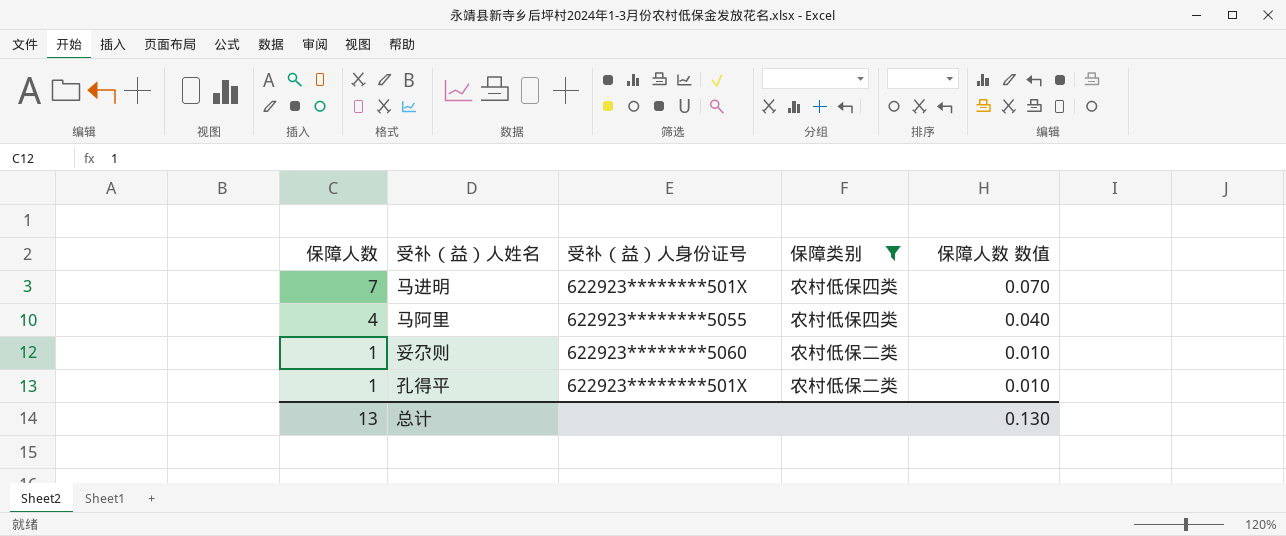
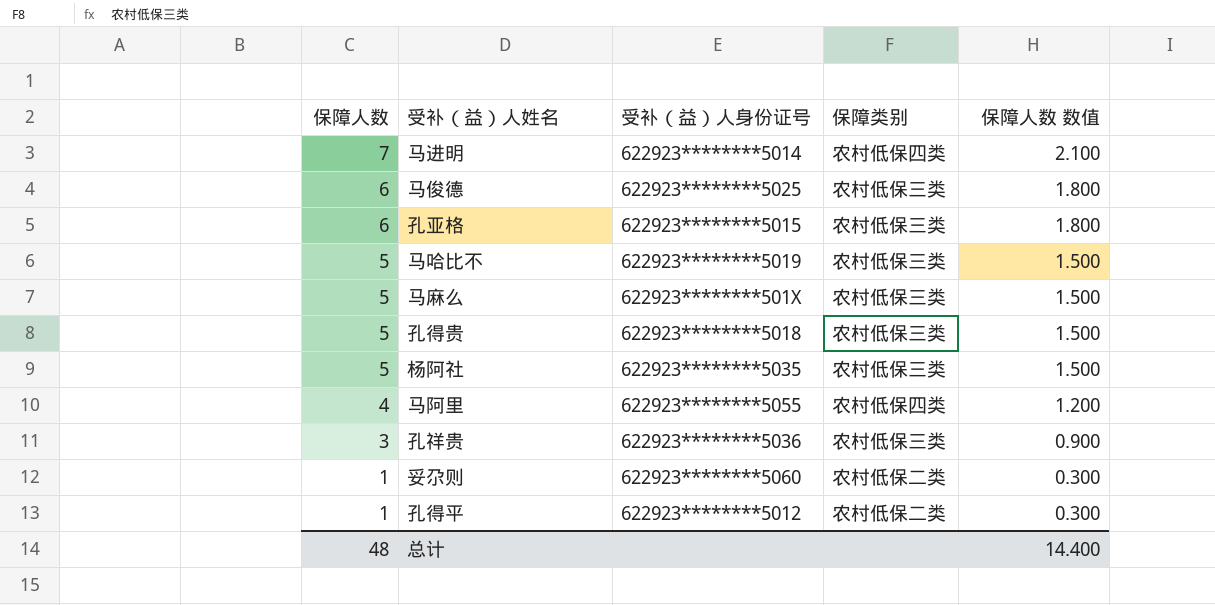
filter: 保障类别 != 农村低保三类 -> none
column 保障人数 数值 | formula: [保障人数] * 0.01 -> [保障人数] * 0.3
马进明 | 受补（益）人身份证号: 622923********501X -> 622923********5014
孔得平 | 受补（益）人身份证号: 622923********501X -> 622923********5012
总计 | 保障人数: 13 -> 48
总计 | 保障人数 数值: 0.130 -> 14.400

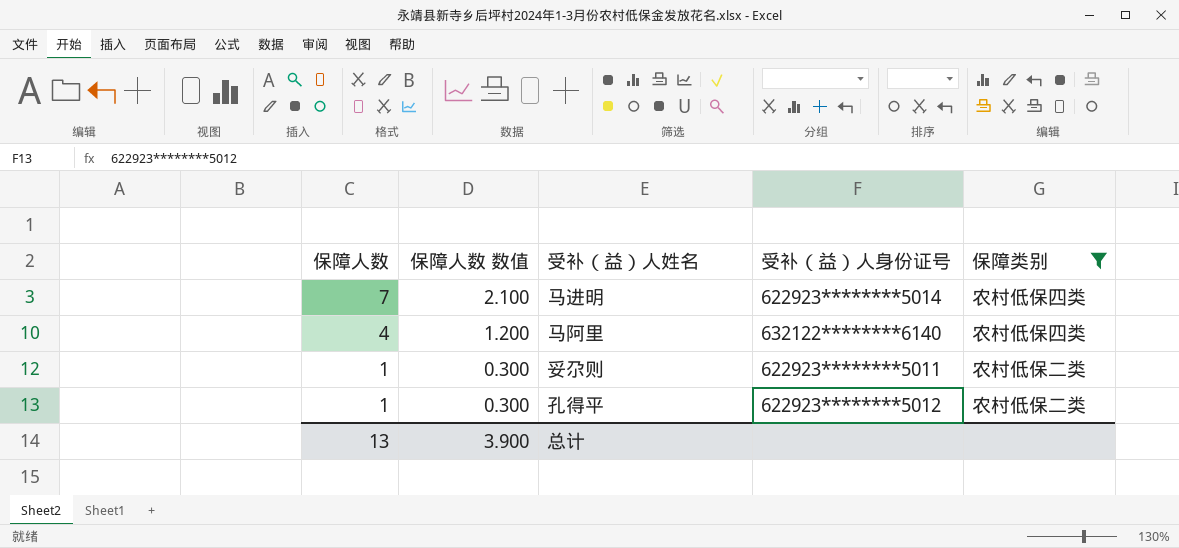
filter: none -> 保障类别 != 农村低保三类
column 保障人数 数值 | position: 5 -> 2
马阿里 | 受补（益）人身份证号: 622923********5055 -> 632122********6140
妥尕则 | 受补（益）人身份证号: 622923********5060 -> 622923********5011
总计 | 保障人数: 48 -> 13
总计 | 保障人数 数值: 14.400 -> 3.900

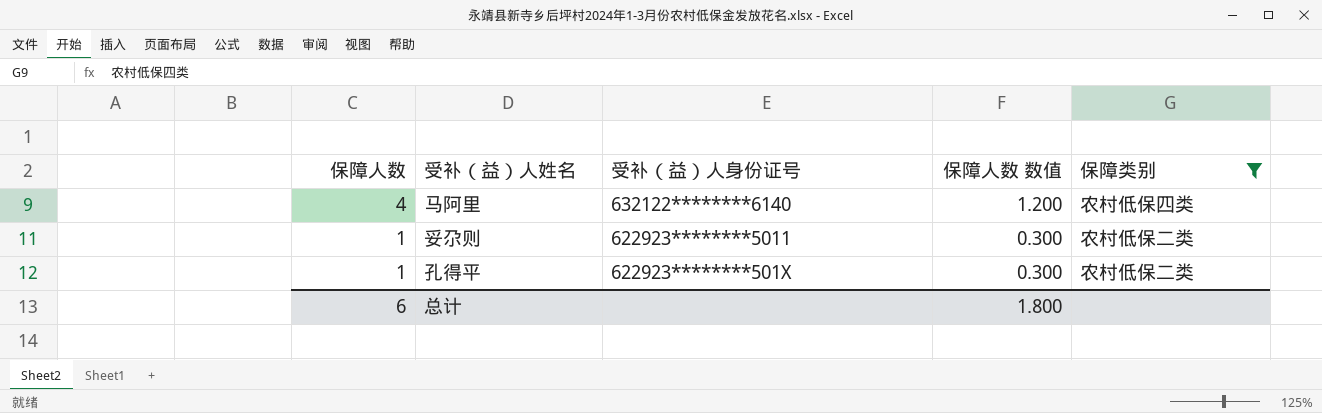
column 保障人数 数值 | position: 2 -> 4
row 马进明: 7 | 2.100 | 622923********5014 | 农村低保四类 -> none
孔得平 | 受补（益）人身份证号: 622923********5012 -> 622923********501X
总计 | 保障人数: 13 -> 6
总计 | 保障人数 数值: 3.900 -> 1.800

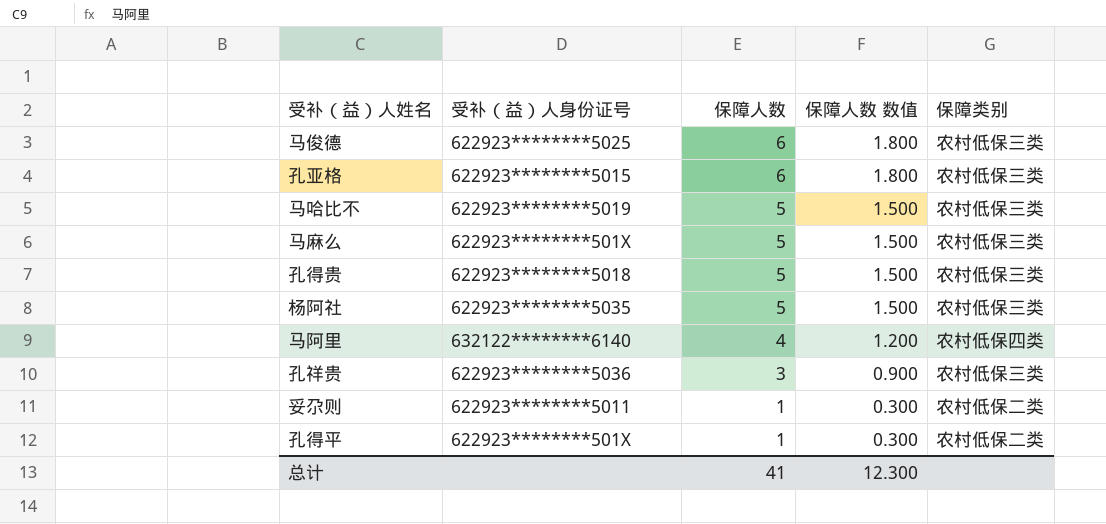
filter: 保障类别 != 农村低保三类 -> none
column 保障人数 | position: 1 -> 3
总计 | 保障人数: 6 -> 41
总计 | 保障人数 数值: 1.800 -> 12.300

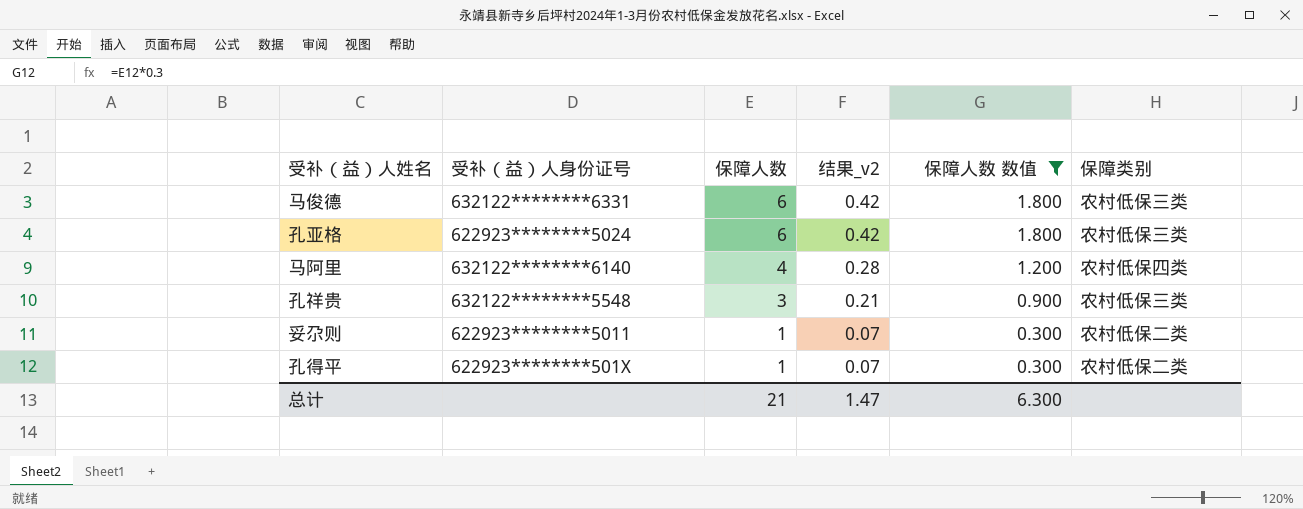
filter: none -> 保障人数 数值 != 1.500
column 结果_v2 | formula: none -> [保障人数] * 0.07
马俊德 | 受补（益）人身份证号: 622923********5025 -> 632122********6331
孔亚格 | 受补（益）人身份证号: 622923********5015 -> 622923********5024
孔祥贵 | 受补（益）人身份证号: 622923********5036 -> 632122********5548
总计 | 保障人数: 41 -> 21
总计 | 保障人数 数值: 12.300 -> 6.300

